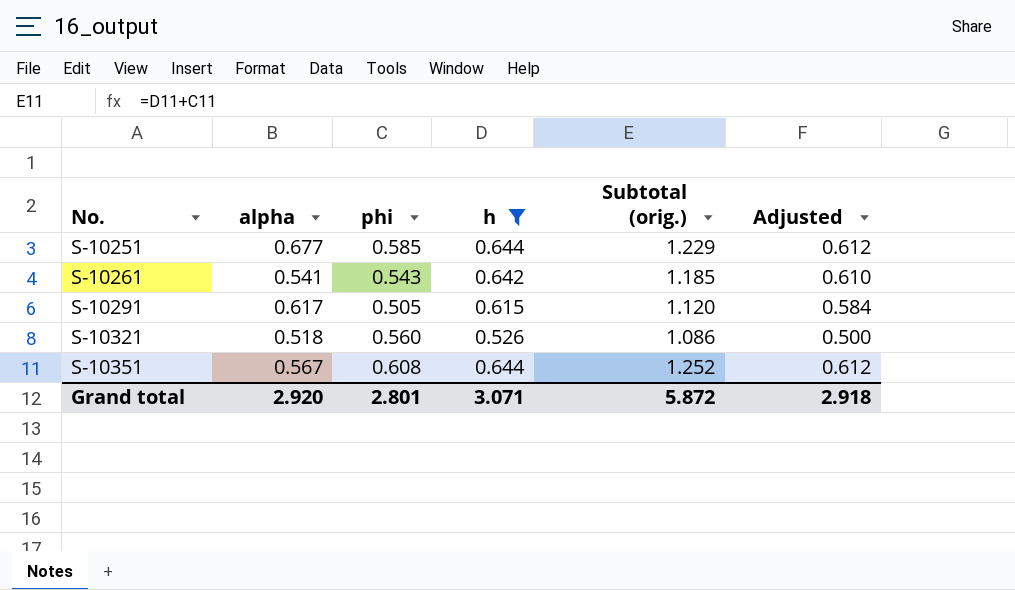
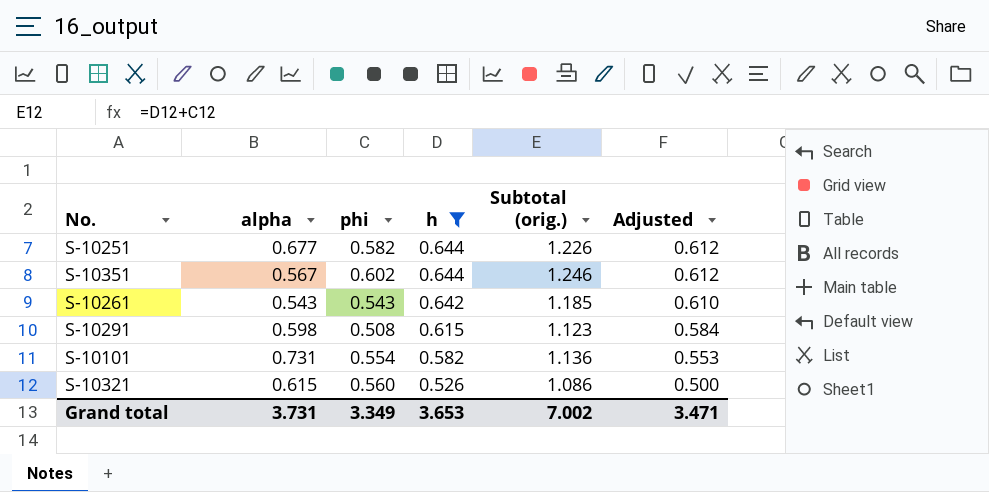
row order: No. ascending -> h descending
S-10251 | phi: 0.585 -> 0.582
S-10251 | Subtotal (orig.): 1.229 -> 1.226
S-10351 | phi: 0.608 -> 0.602
S-10351 | Subtotal (orig.): 1.252 -> 1.246
S-10261 | alpha: 0.541 -> 0.543
S-10291 | alpha: 0.617 -> 0.598
S-10291 | phi: 0.505 -> 0.508
S-10291 | Subtotal (orig.): 1.120 -> 1.123
row S-10101: none -> 0.731 | 0.554 | 0.582 | 1.136 | 0.553
S-10321 | alpha: 0.518 -> 0.615
Grand total | alpha: 2.920 -> 3.731
Grand total | phi: 2.801 -> 3.349
Grand total | h: 3.071 -> 3.653
Grand total | Subtotal (orig.): 5.872 -> 7.002
Grand total | Adjusted: 2.918 -> 3.471

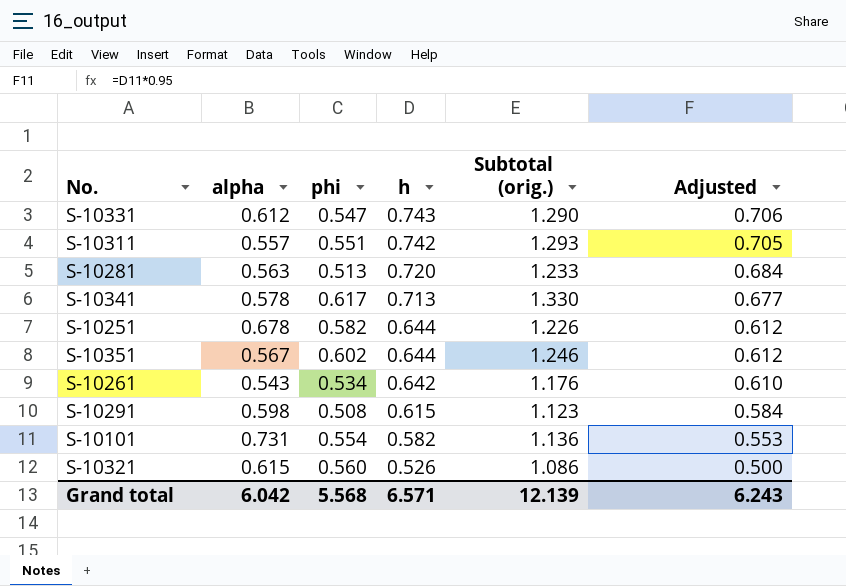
filter: h <= 0.644 -> none
S-10251 | alpha: 0.677 -> 0.678
S-10261 | phi: 0.543 -> 0.534
S-10261 | Subtotal (orig.): 1.185 -> 1.176
Grand total | alpha: 3.731 -> 6.042
Grand total | phi: 3.349 -> 5.568
Grand total | h: 3.653 -> 6.571
Grand total | Subtotal (orig.): 7.002 -> 12.139
Grand total | Adjusted: 3.471 -> 6.243

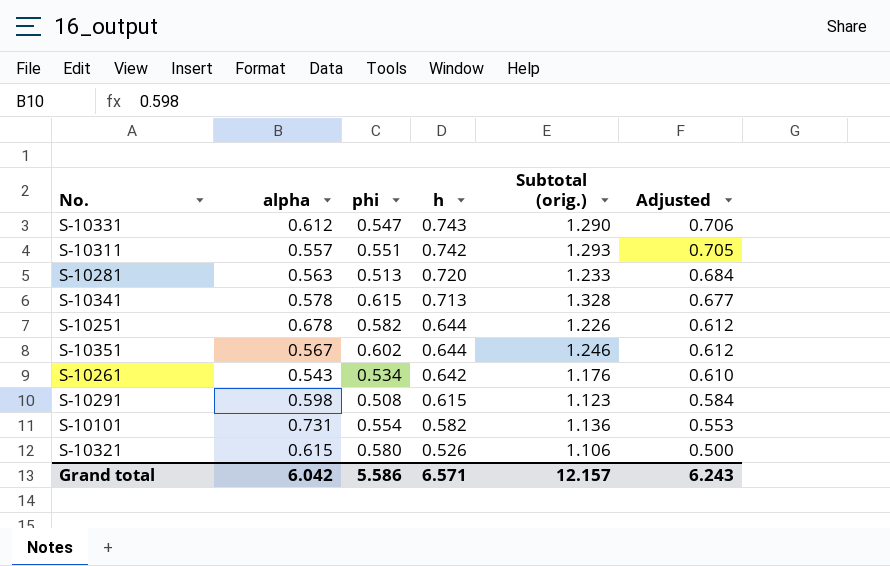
S-10341 | phi: 0.617 -> 0.615
S-10341 | Subtotal (orig.): 1.330 -> 1.328
S-10321 | phi: 0.560 -> 0.580
S-10321 | Subtotal (orig.): 1.086 -> 1.106
Grand total | phi: 5.568 -> 5.586
Grand total | Subtotal (orig.): 12.139 -> 12.157

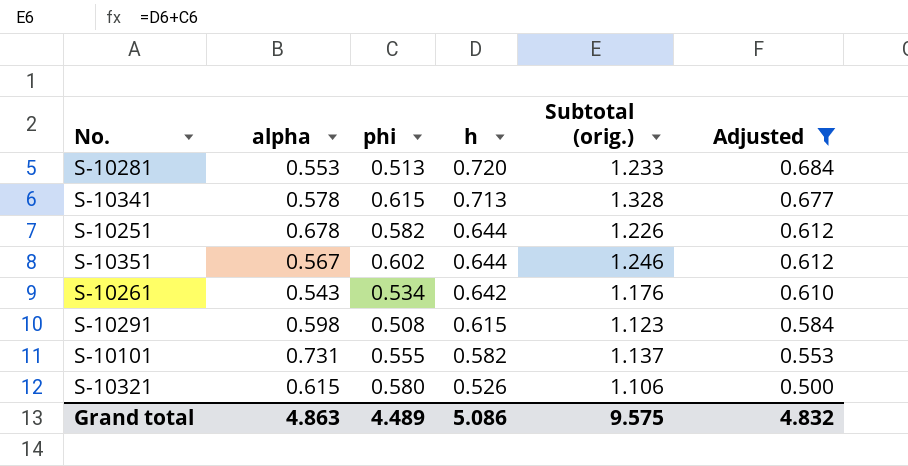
filter: none -> Adjusted <= 0.684
S-10281 | alpha: 0.563 -> 0.553
S-10101 | phi: 0.554 -> 0.555
S-10101 | Subtotal (orig.): 1.136 -> 1.137
Grand total | alpha: 6.042 -> 4.863
Grand total | phi: 5.586 -> 4.489
Grand total | h: 6.571 -> 5.086
Grand total | Subtotal (orig.): 12.157 -> 9.575
Grand total | Adjusted: 6.243 -> 4.832

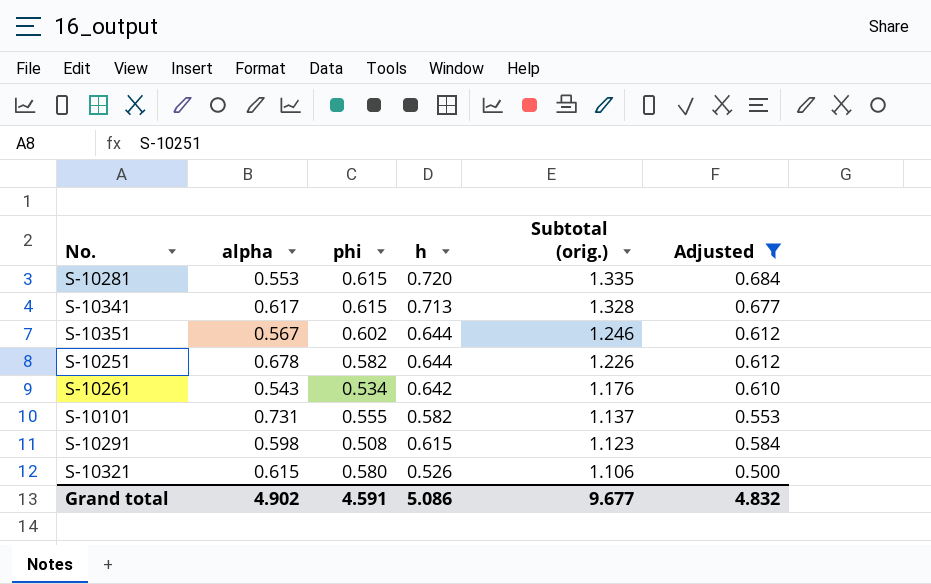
row order: h descending -> Subtotal (orig.) descending
S-10281 | phi: 0.513 -> 0.615
S-10281 | Subtotal (orig.): 1.233 -> 1.335
S-10341 | alpha: 0.578 -> 0.617
Grand total | alpha: 4.863 -> 4.902
Grand total | phi: 4.489 -> 4.591
Grand total | Subtotal (orig.): 9.575 -> 9.677

